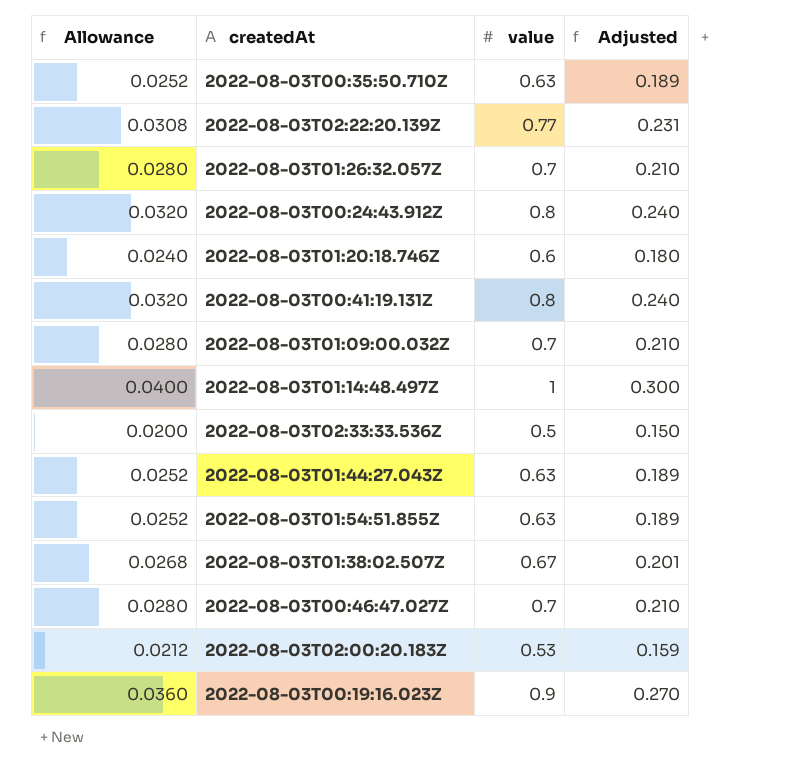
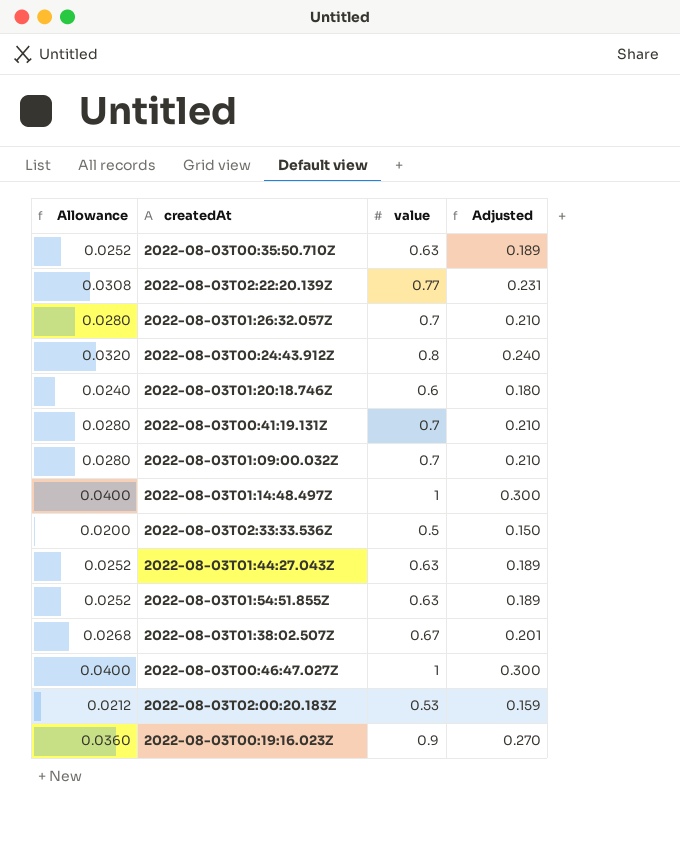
2022-08-03T00:41:19.131Z | Allowance: 0.0320 -> 0.0280
2022-08-03T00:41:19.131Z | value: 0.8 -> 0.7
2022-08-03T00:41:19.131Z | Adjusted: 0.240 -> 0.210
2022-08-03T00:46:47.027Z | Allowance: 0.0280 -> 0.0400
2022-08-03T00:46:47.027Z | value: 0.7 -> 1
2022-08-03T00:46:47.027Z | Adjusted: 0.210 -> 0.300

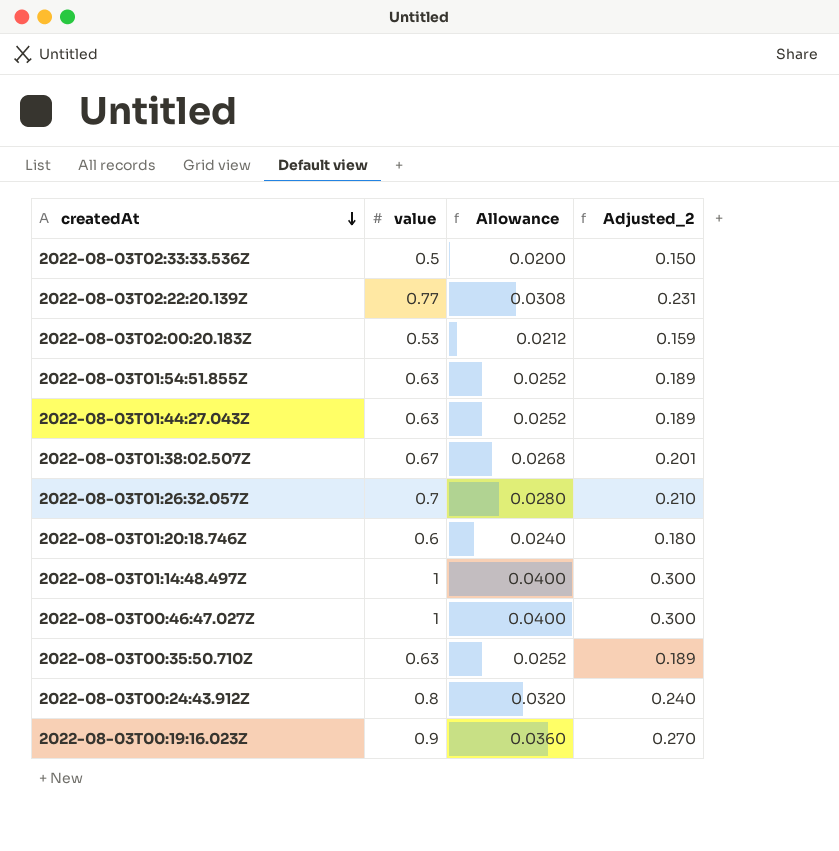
row order: none -> createdAt descending
column Allowance | position: 1 -> 3
column name: Adjusted -> Adjusted_2
row 2022-08-03T00:41:19.131Z: 0.0280 | 0.7 | 0.210 -> none
row 2022-08-03T01:09:00.032Z: 0.0280 | 0.7 | 0.210 -> none

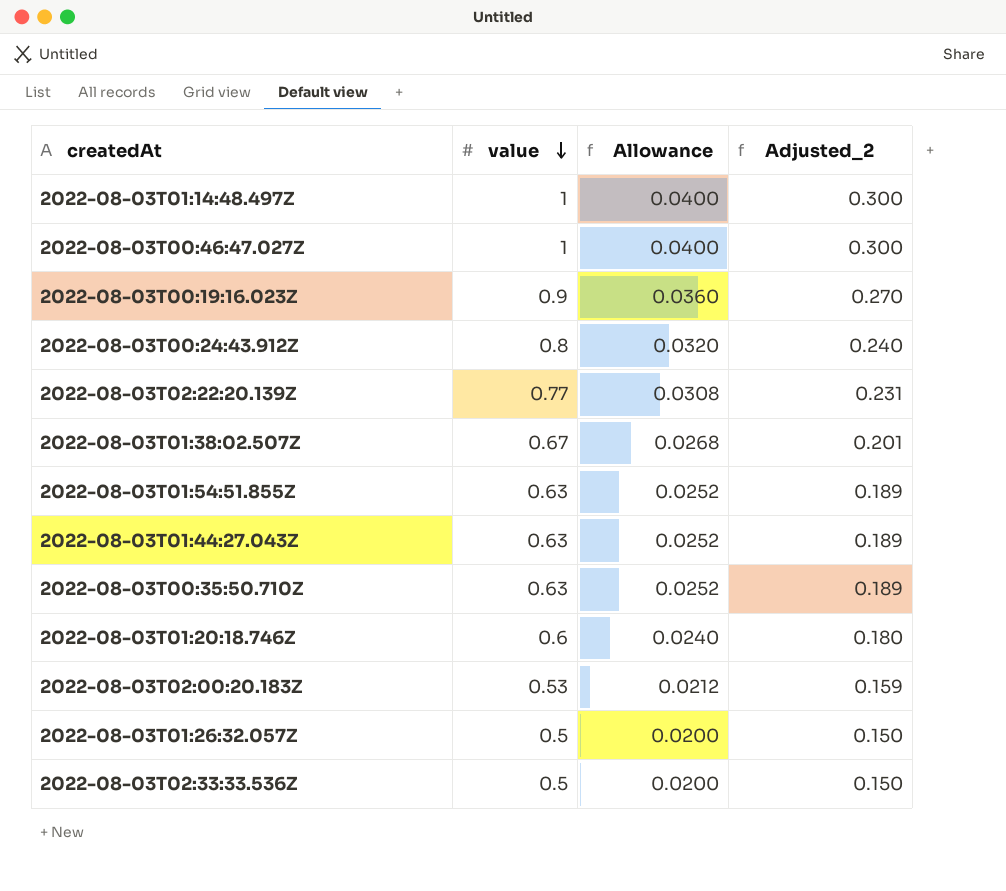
row order: createdAt descending -> value descending
2022-08-03T01:26:32.057Z | value: 0.7 -> 0.5
2022-08-03T01:26:32.057Z | Allowance: 0.0280 -> 0.0200
2022-08-03T01:26:32.057Z | Adjusted_2: 0.210 -> 0.150

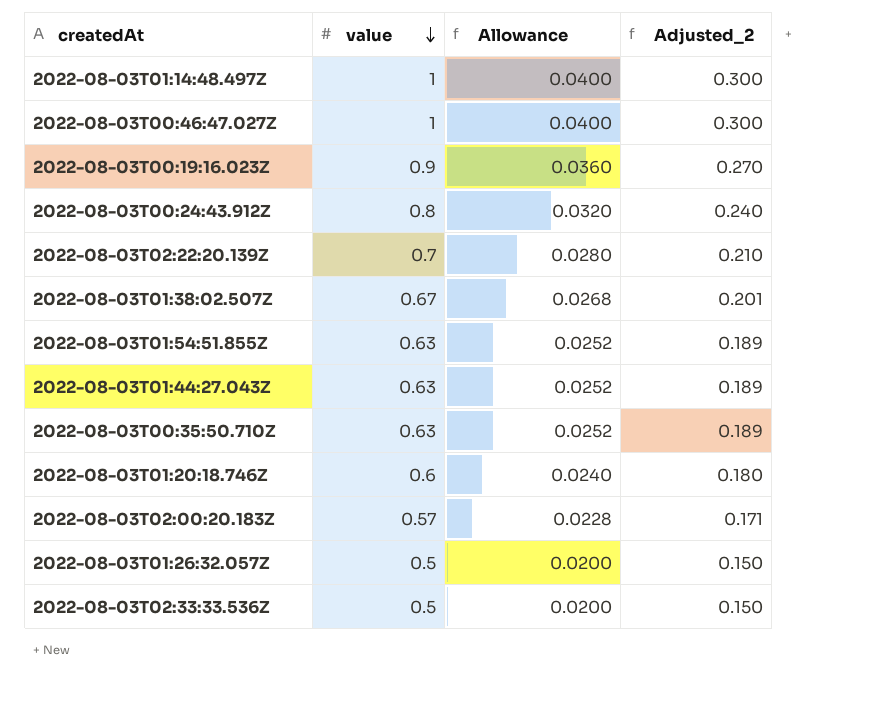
2022-08-03T02:22:20.139Z | value: 0.77 -> 0.7
2022-08-03T02:22:20.139Z | Allowance: 0.0308 -> 0.0280
2022-08-03T02:22:20.139Z | Adjusted_2: 0.231 -> 0.210
2022-08-03T02:00:20.183Z | value: 0.53 -> 0.57
2022-08-03T02:00:20.183Z | Allowance: 0.0212 -> 0.0228
2022-08-03T02:00:20.183Z | Adjusted_2: 0.159 -> 0.171

